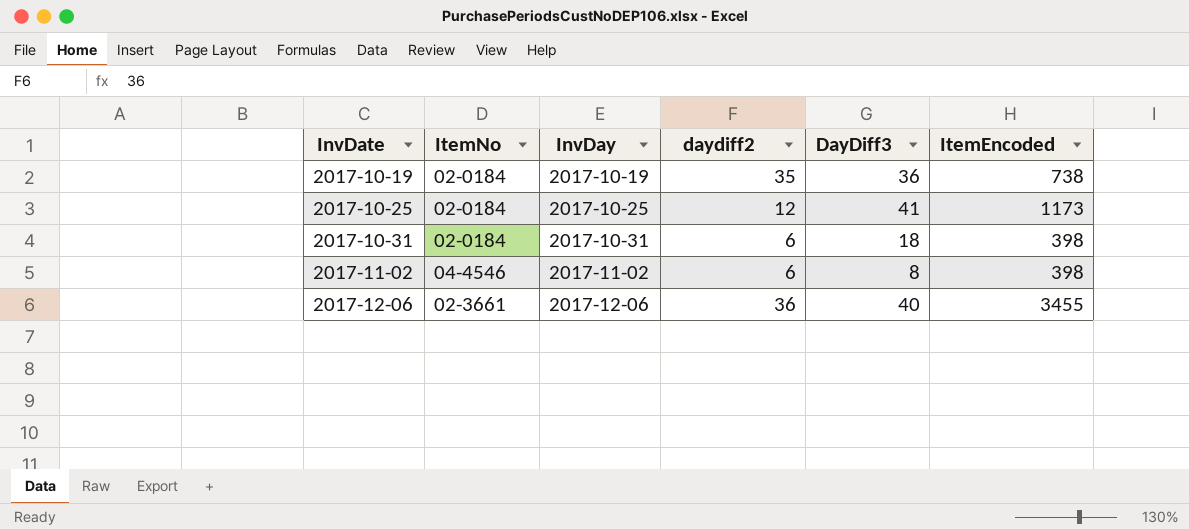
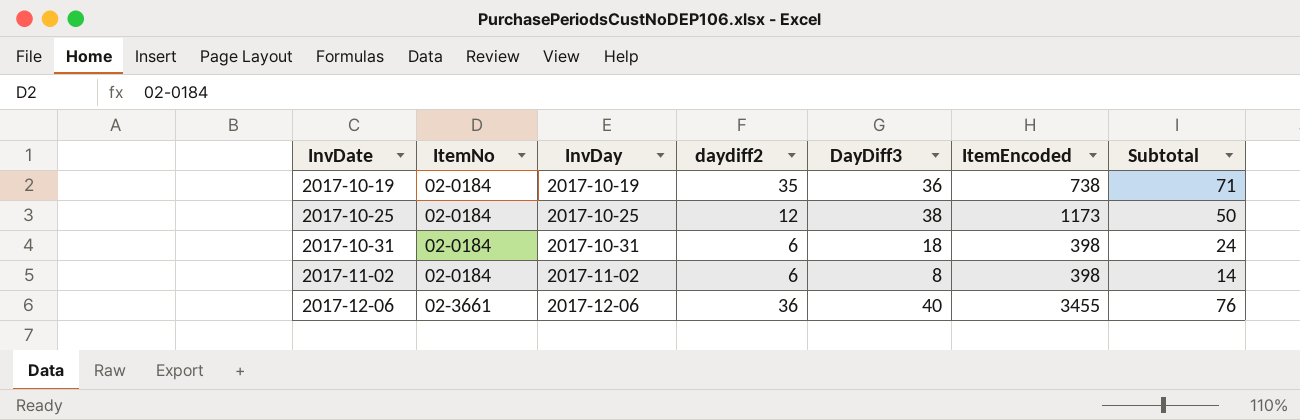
column Subtotal | formula: none -> [daydiff2] + [DayDiff3]
2017-10-25 | DayDiff3: 41 -> 38
2017-11-02 | ItemNo: 04-4546 -> 02-0184

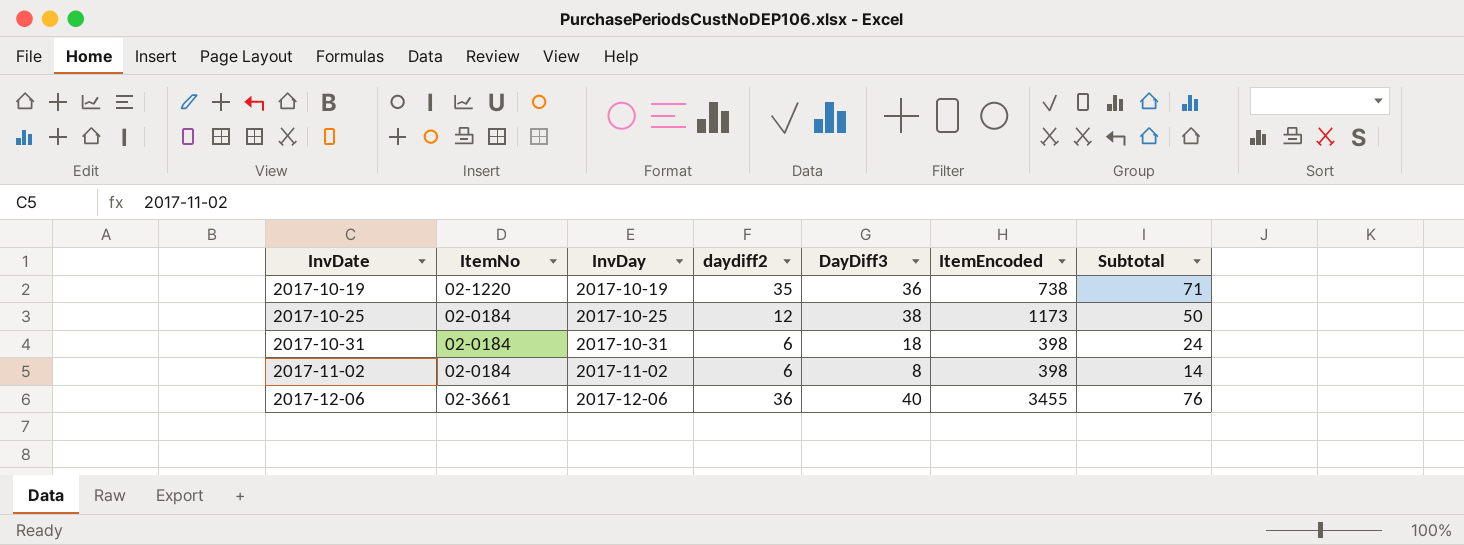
2017-10-19 | ItemNo: 02-0184 -> 02-1220

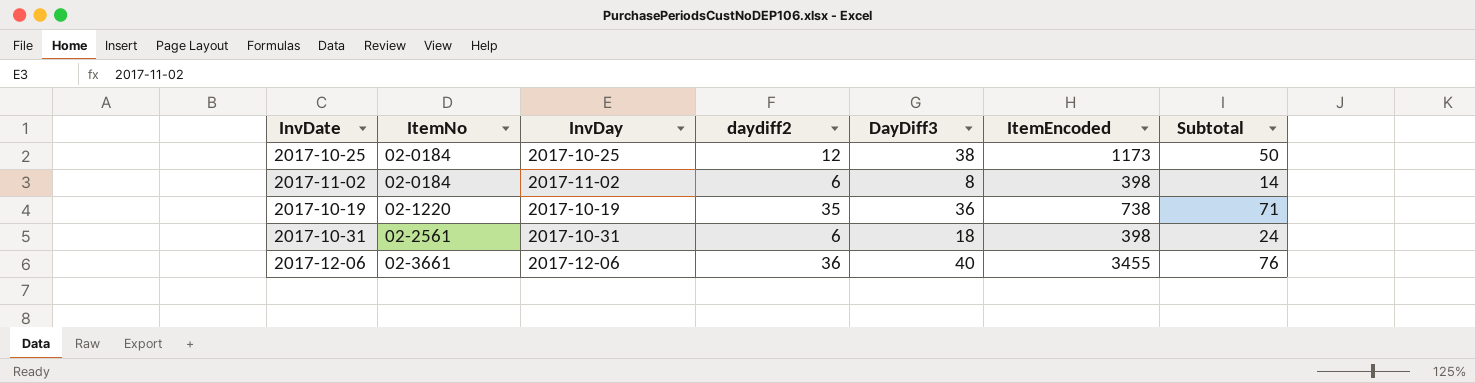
row order: InvDate ascending -> ItemNo ascending
2017-10-31 | ItemNo: 02-0184 -> 02-2561

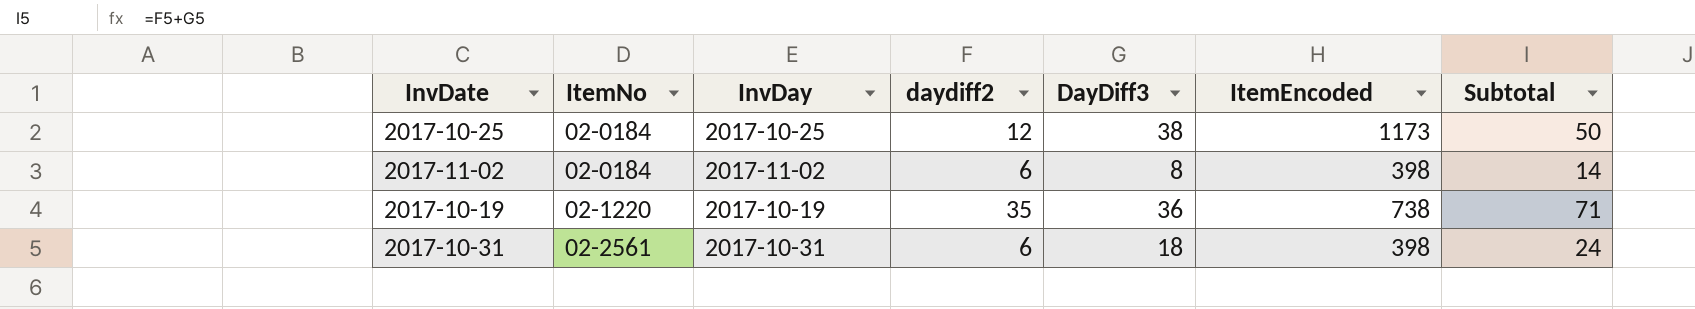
row 2017-12-06: 02-3661 | 2017-12-06 | 36 | 40 | 3455 | 76 -> none

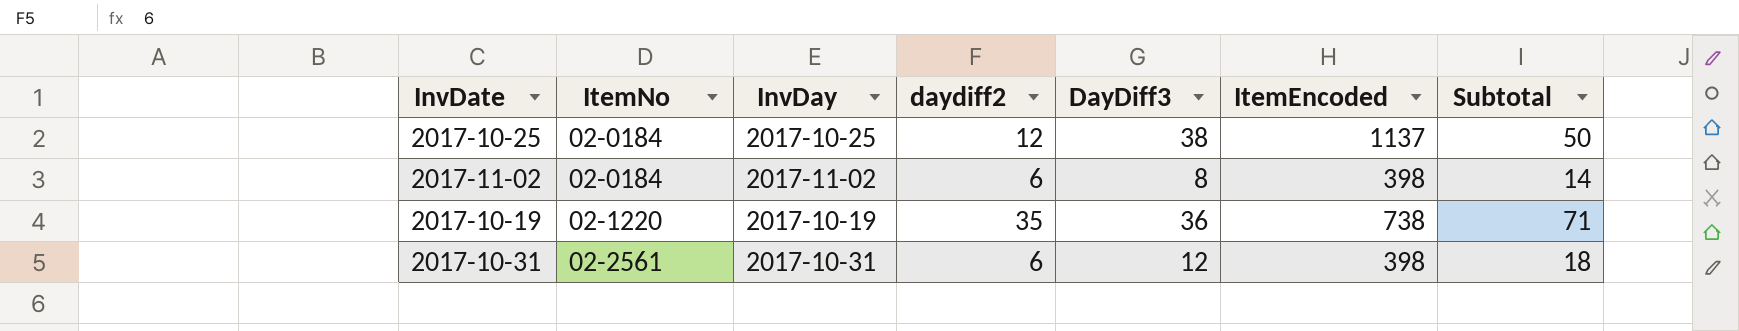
2017-10-25 | ItemEncoded: 1173 -> 1137
2017-10-31 | DayDiff3: 18 -> 12
2017-10-31 | Subtotal: 24 -> 18

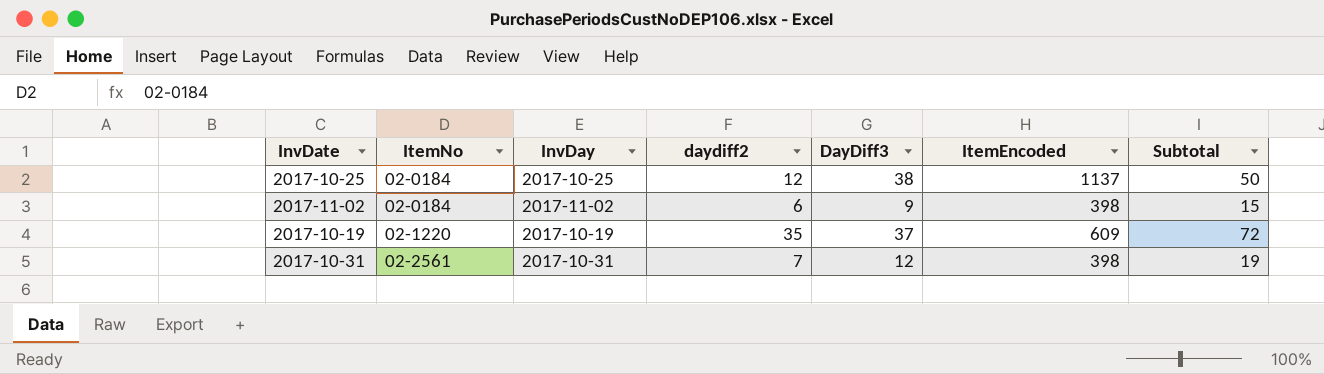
2017-11-02 | DayDiff3: 8 -> 9
2017-11-02 | Subtotal: 14 -> 15
2017-10-19 | DayDiff3: 36 -> 37
2017-10-19 | ItemEncoded: 738 -> 609
2017-10-19 | Subtotal: 71 -> 72
2017-10-31 | daydiff2: 6 -> 7
2017-10-31 | Subtotal: 18 -> 19

